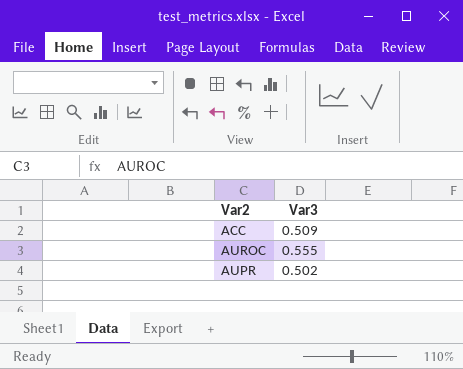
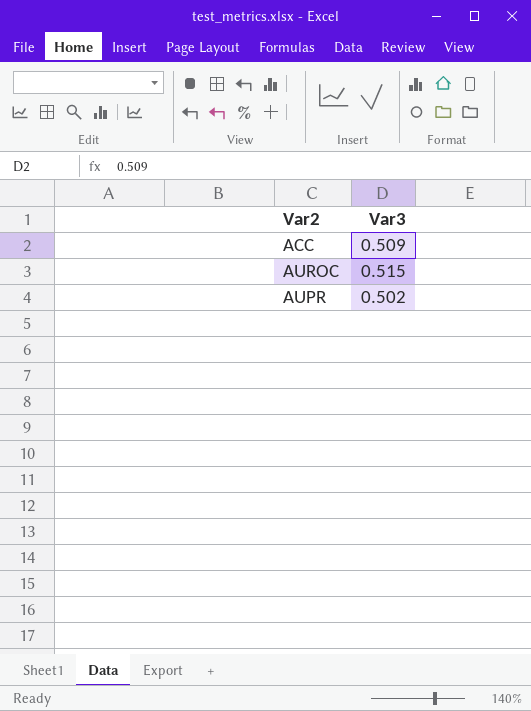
AUROC | Var3: 0.555 -> 0.515

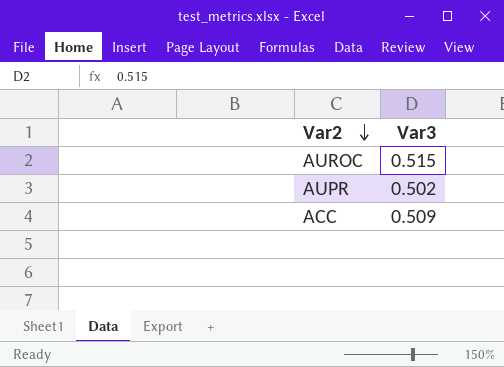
row order: none -> Var2 descending

